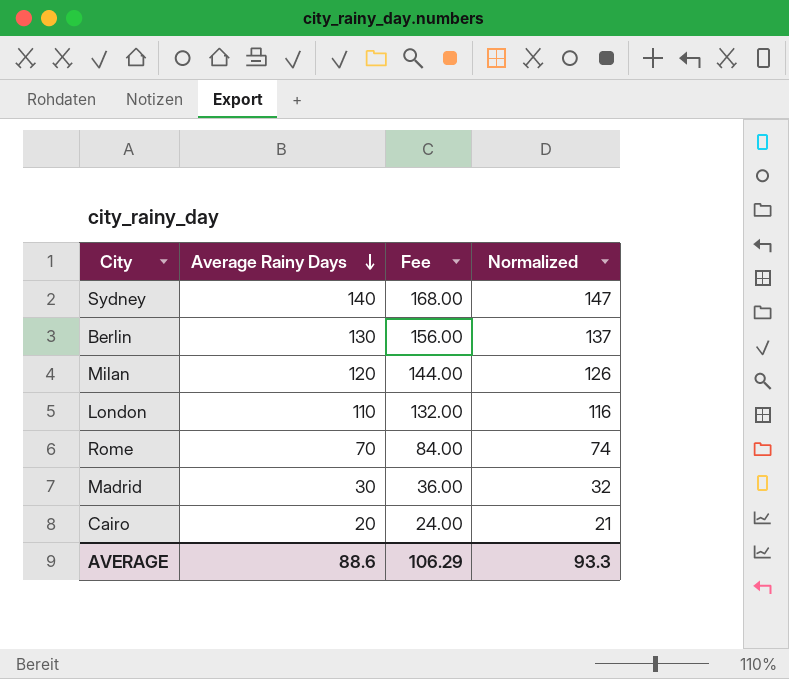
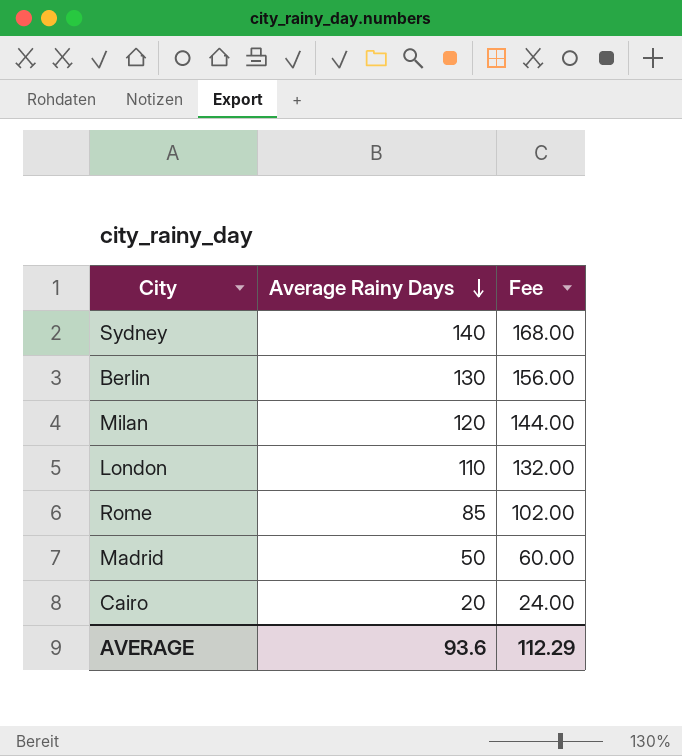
column Normalized | formula: [Average Rainy Days] * 1.05 -> none
Rome | Average Rainy Days: 70 -> 85
Rome | Fee: 84.00 -> 102.00
Madrid | Average Rainy Days: 30 -> 50
Madrid | Fee: 36.00 -> 60.00
AVERAGE | Average Rainy Days: 88.6 -> 93.6
AVERAGE | Fee: 106.29 -> 112.29

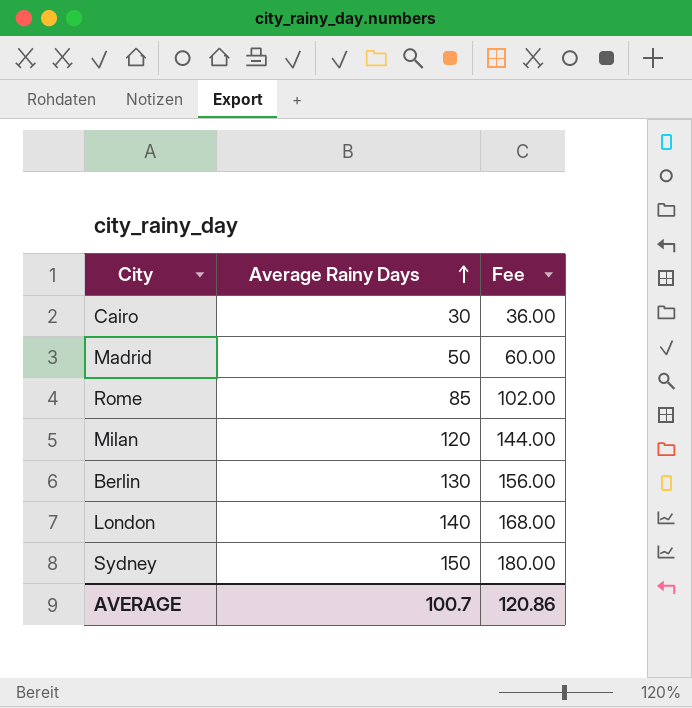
row order: Average Rainy Days descending -> Average Rainy Days ascending
Cairo | Average Rainy Days: 20 -> 30
Cairo | Fee: 24.00 -> 36.00
London | Average Rainy Days: 110 -> 140
London | Fee: 132.00 -> 168.00
Sydney | Average Rainy Days: 140 -> 150
Sydney | Fee: 168.00 -> 180.00
AVERAGE | Average Rainy Days: 93.6 -> 100.7
AVERAGE | Fee: 112.29 -> 120.86

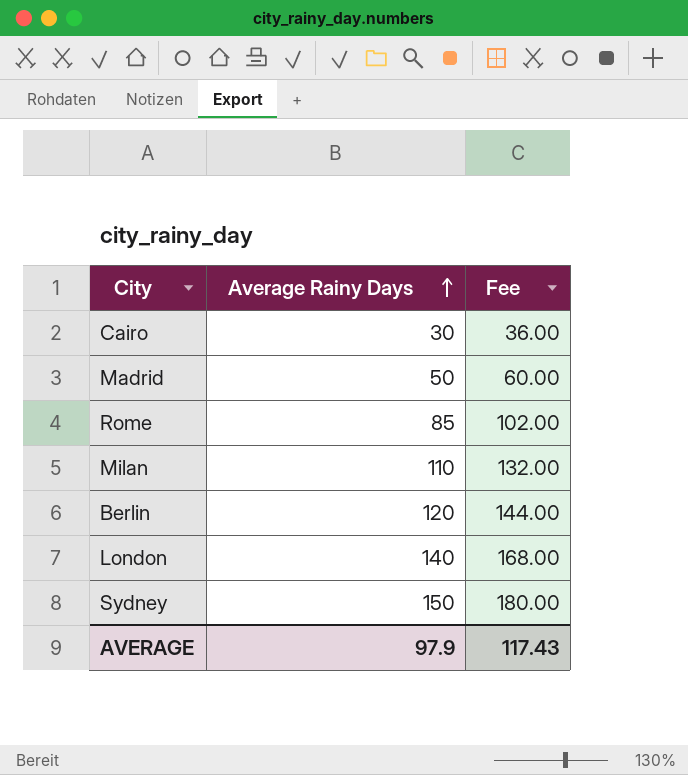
Milan | Average Rainy Days: 120 -> 110
Milan | Fee: 144.00 -> 132.00
Berlin | Average Rainy Days: 130 -> 120
Berlin | Fee: 156.00 -> 144.00
AVERAGE | Average Rainy Days: 100.7 -> 97.9
AVERAGE | Fee: 120.86 -> 117.43

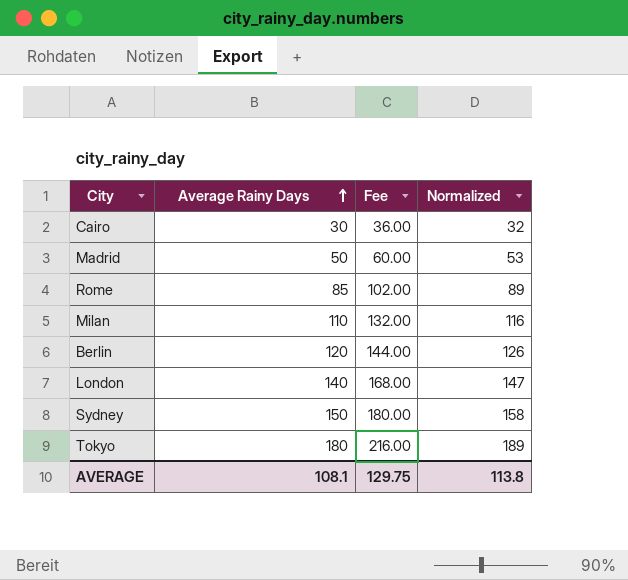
column Normalized | formula: none -> [Average Rainy Days] * 1.05
row Tokyo: none -> 180 | 216.00 | 189
AVERAGE | Average Rainy Days: 97.9 -> 108.1
AVERAGE | Fee: 117.43 -> 129.75

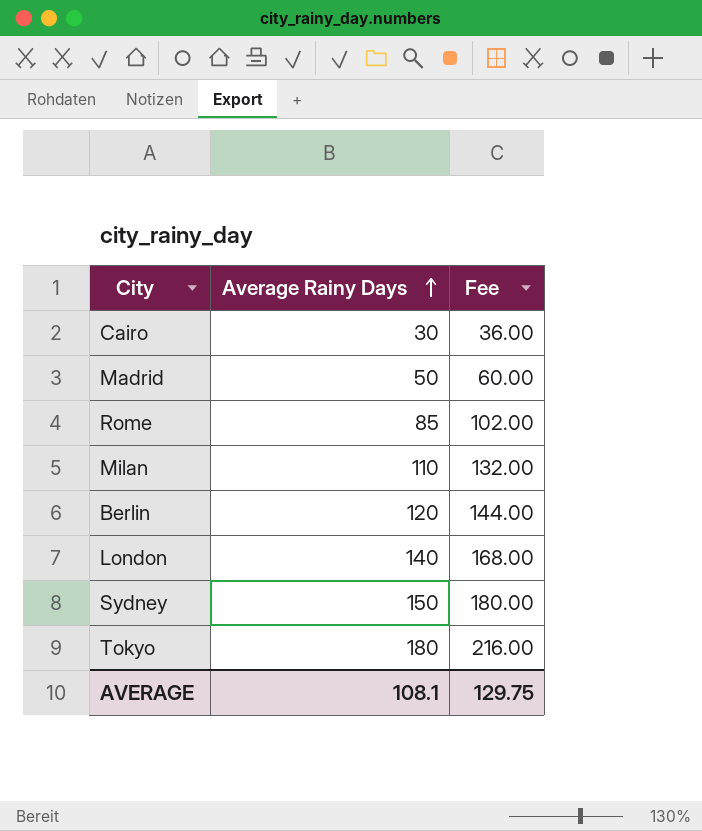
column Normalized | formula: [Average Rainy Days] * 1.05 -> none

